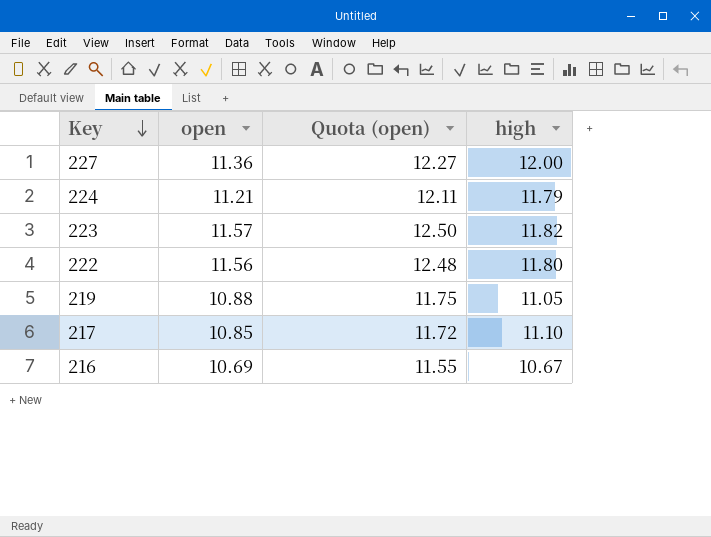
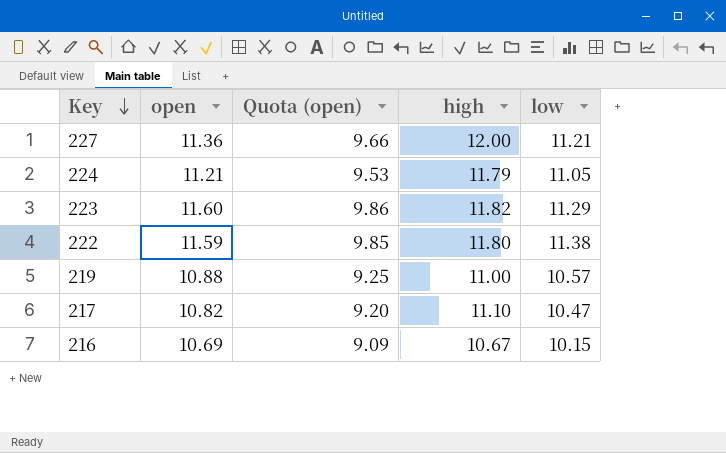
column Quota (open) | formula: [open] * 1.08 -> [open] * 0.85
column low | position: none -> 5
223 | open: 11.57 -> 11.60
222 | open: 11.56 -> 11.59
219 | high: 11.05 -> 11.00
217 | open: 10.85 -> 10.82

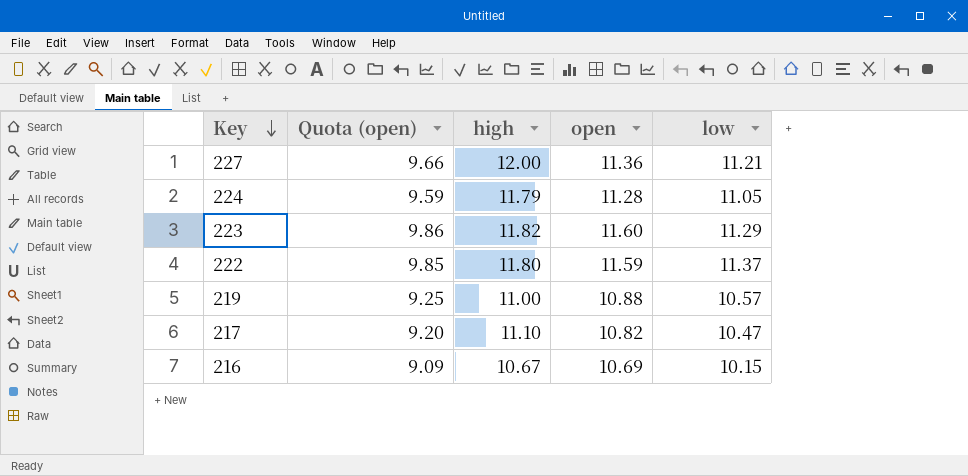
column open | position: 2 -> 4
224 | Quota (open): 9.53 -> 9.59
224 | open: 11.21 -> 11.28
222 | low: 11.38 -> 11.37

